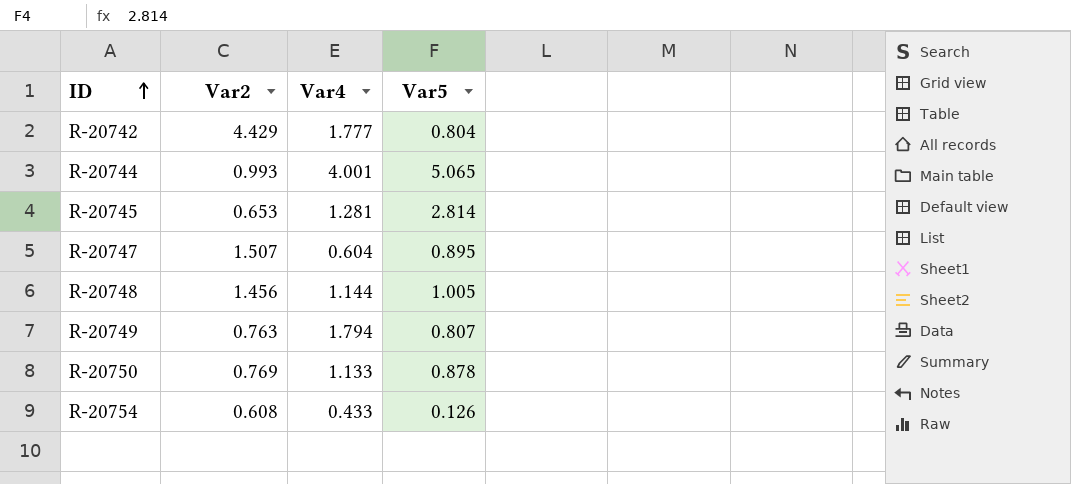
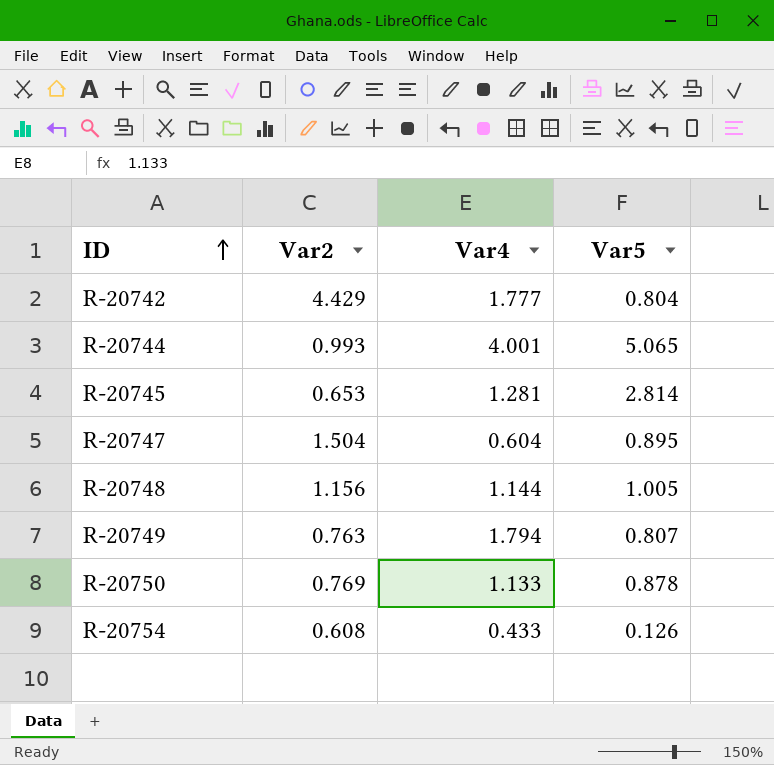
R-20747 | Var2: 1.507 -> 1.504
R-20748 | Var2: 1.456 -> 1.156

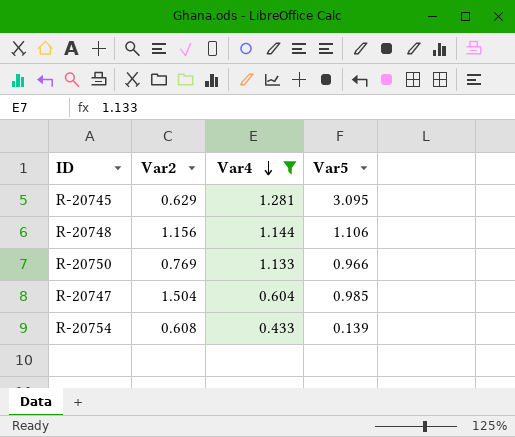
filter: none -> Var4 <= 1.281
row order: ID ascending -> Var4 descending
R-20745 | Var2: 0.653 -> 0.629
R-20745 | Var5: 2.814 -> 3.095
R-20748 | Var5: 1.005 -> 1.106
R-20750 | Var5: 0.878 -> 0.966
R-20747 | Var5: 0.895 -> 0.985
R-20754 | Var5: 0.126 -> 0.139

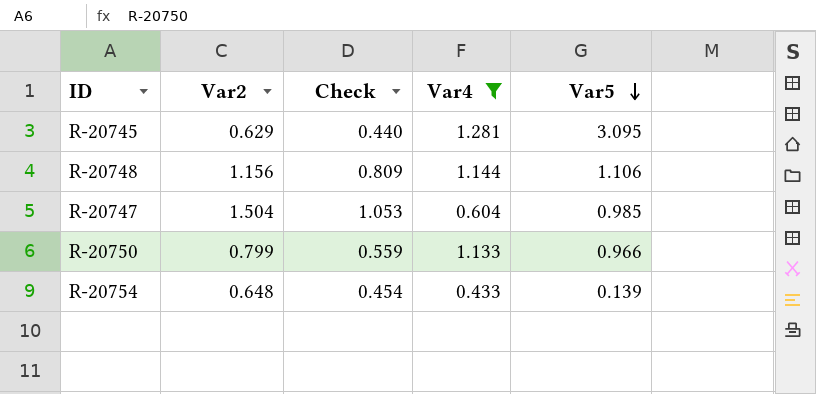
row order: Var4 descending -> Var5 descending
column Check | formula: none -> [Var2] * 0.7
R-20750 | Var2: 0.769 -> 0.799
R-20754 | Var2: 0.608 -> 0.648

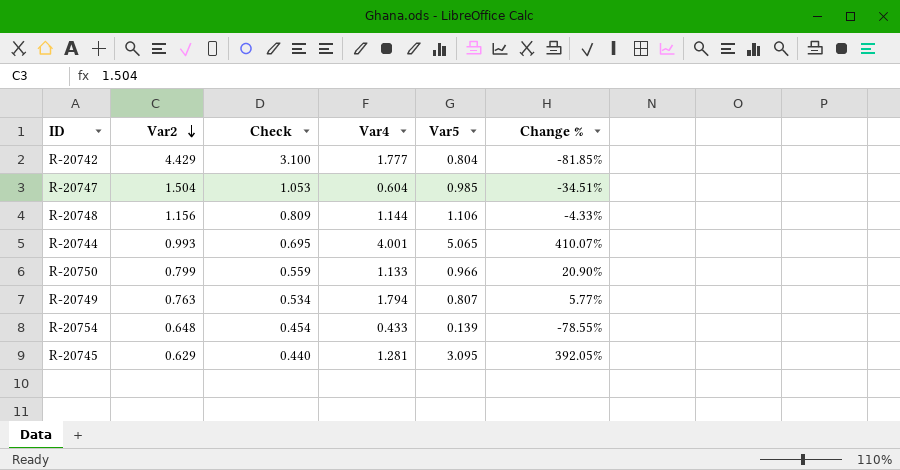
filter: Var4 <= 1.281 -> none
row order: Var5 descending -> Var2 descending
column Change % | formula: none -> ([Var5] - [Var2]) / [Var2]

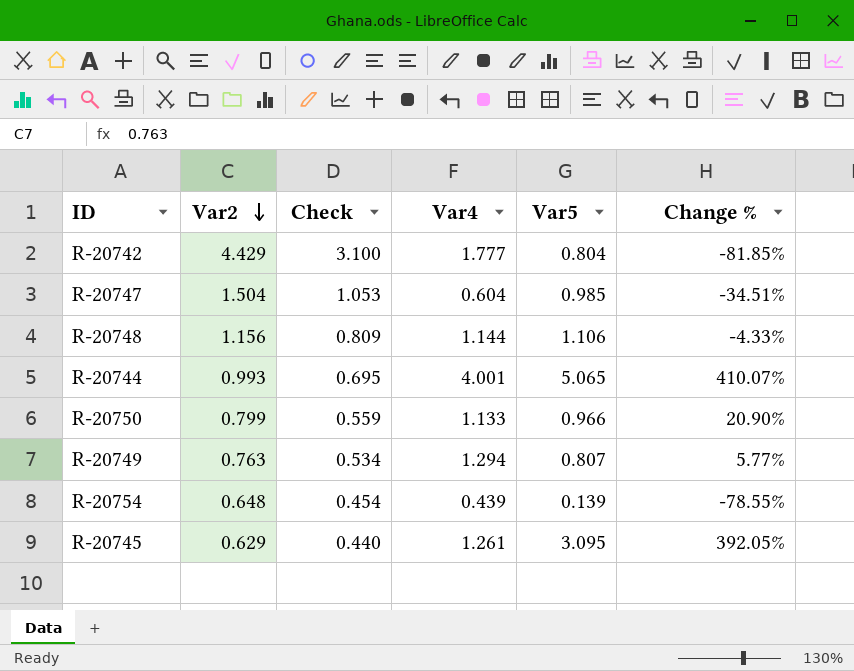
R-20749 | Var4: 1.794 -> 1.294
R-20754 | Var4: 0.433 -> 0.439
R-20745 | Var4: 1.281 -> 1.261

